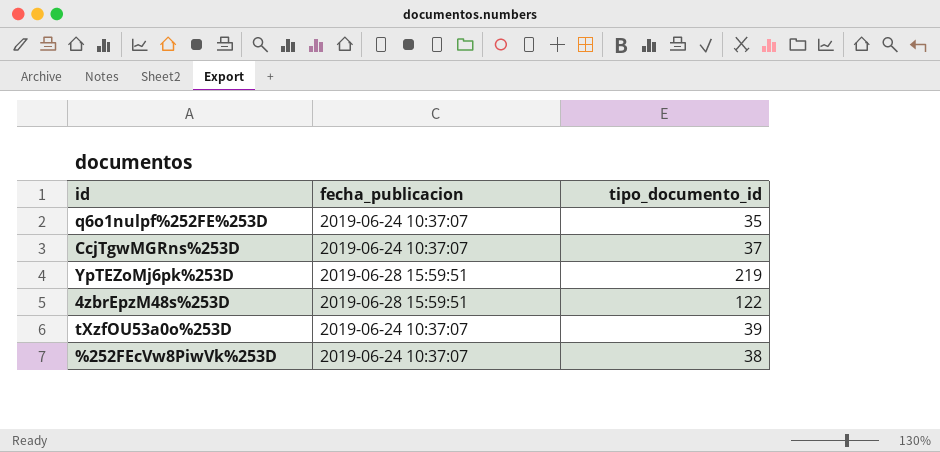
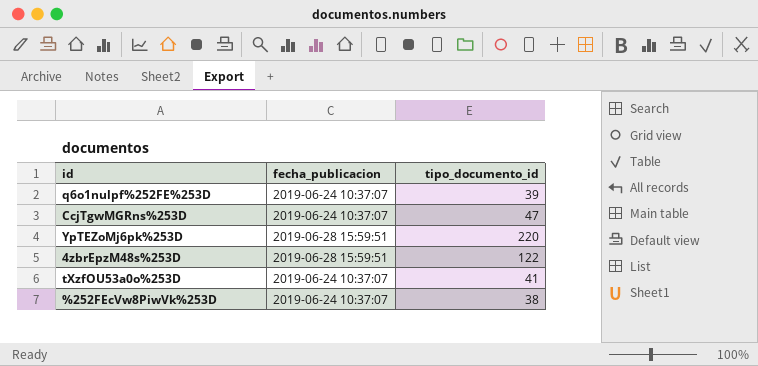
q6o1nulpf%252FE%253D | tipo_documento_id: 35 -> 39
CcjTgwMGRns%253D | tipo_documento_id: 37 -> 47
YpTEZoMj6pk%253D | tipo_documento_id: 219 -> 220
tXzfOU53a0o%253D | tipo_documento_id: 39 -> 41

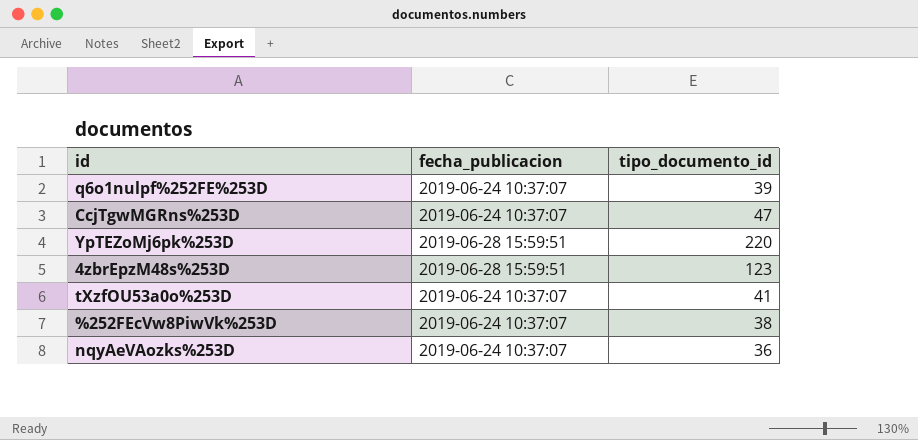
4zbrEpzM48s%253D | tipo_documento_id: 122 -> 123
row nqyAeVAozks%253D: none -> 2019-06-24 10:37:07 | 36

